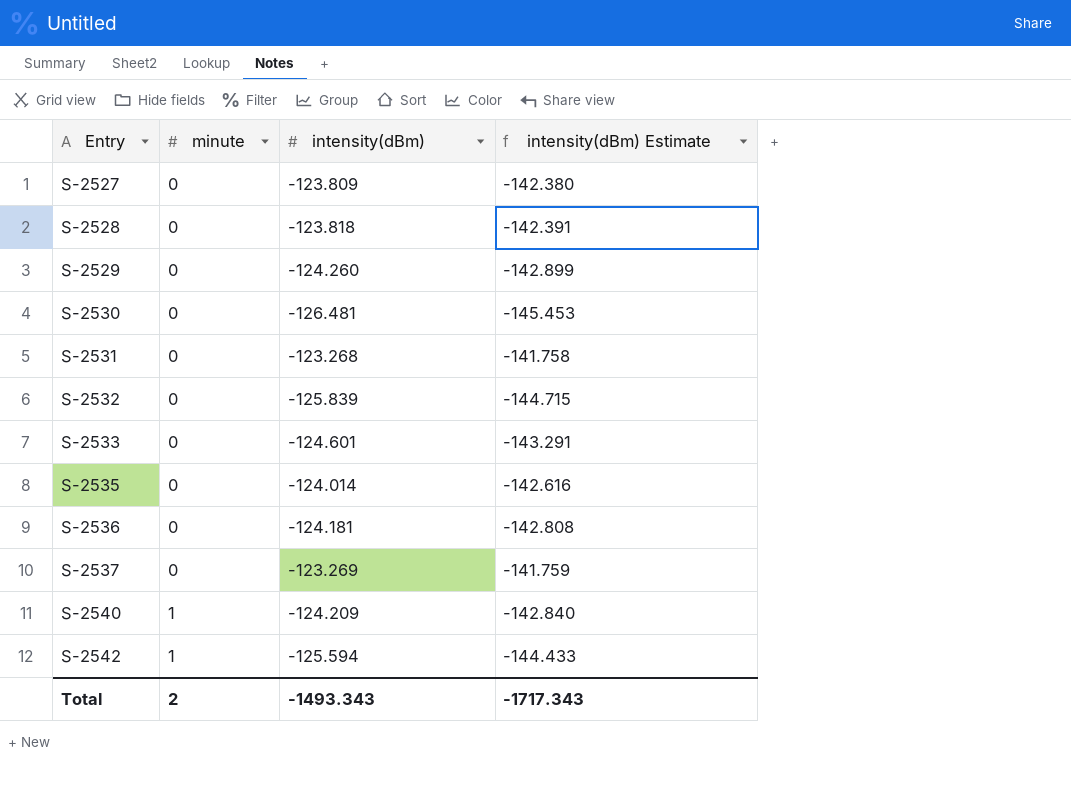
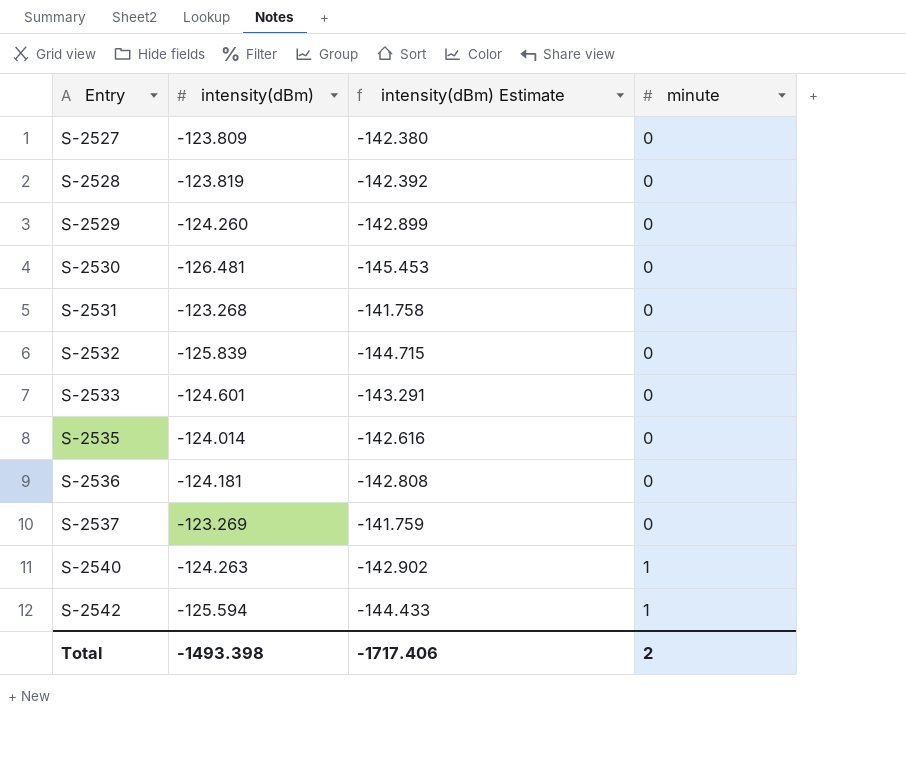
column minute | position: 2 -> 4
S-2528 | intensity(dBm): -123.818 -> -123.819
S-2528 | intensity(dBm) Estimate: -142.391 -> -142.392
S-2540 | intensity(dBm): -124.209 -> -124.263
S-2540 | intensity(dBm) Estimate: -142.840 -> -142.902
Total | intensity(dBm): -1493.343 -> -1493.398
Total | intensity(dBm) Estimate: -1717.343 -> -1717.406

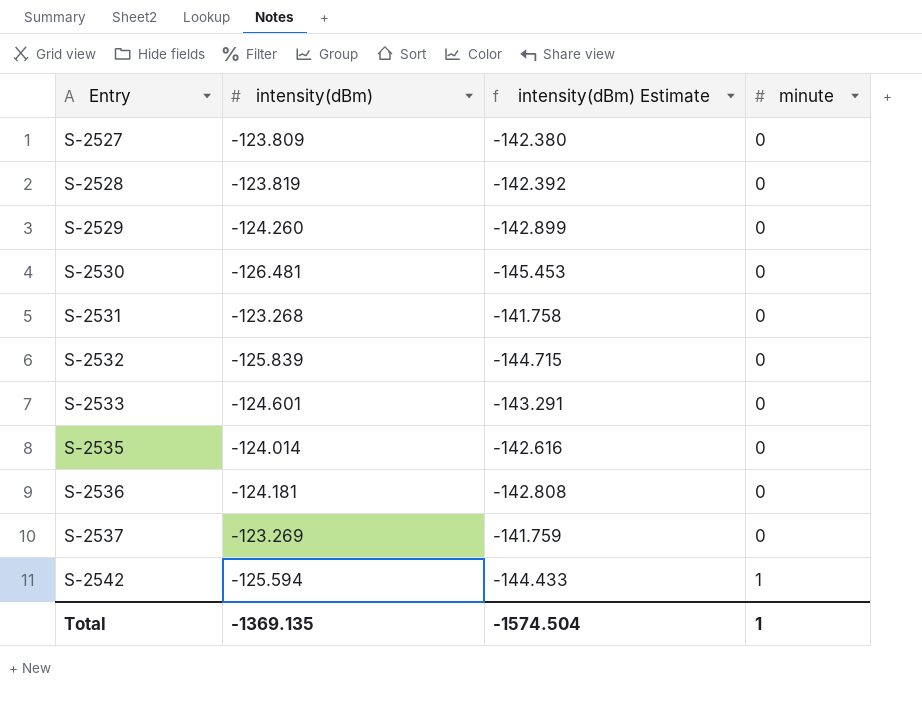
row S-2540: -124.263 | -142.902 | 1 -> none
Total | intensity(dBm): -1493.398 -> -1369.135
Total | intensity(dBm) Estimate: -1717.406 -> -1574.504
Total | minute: 2 -> 1

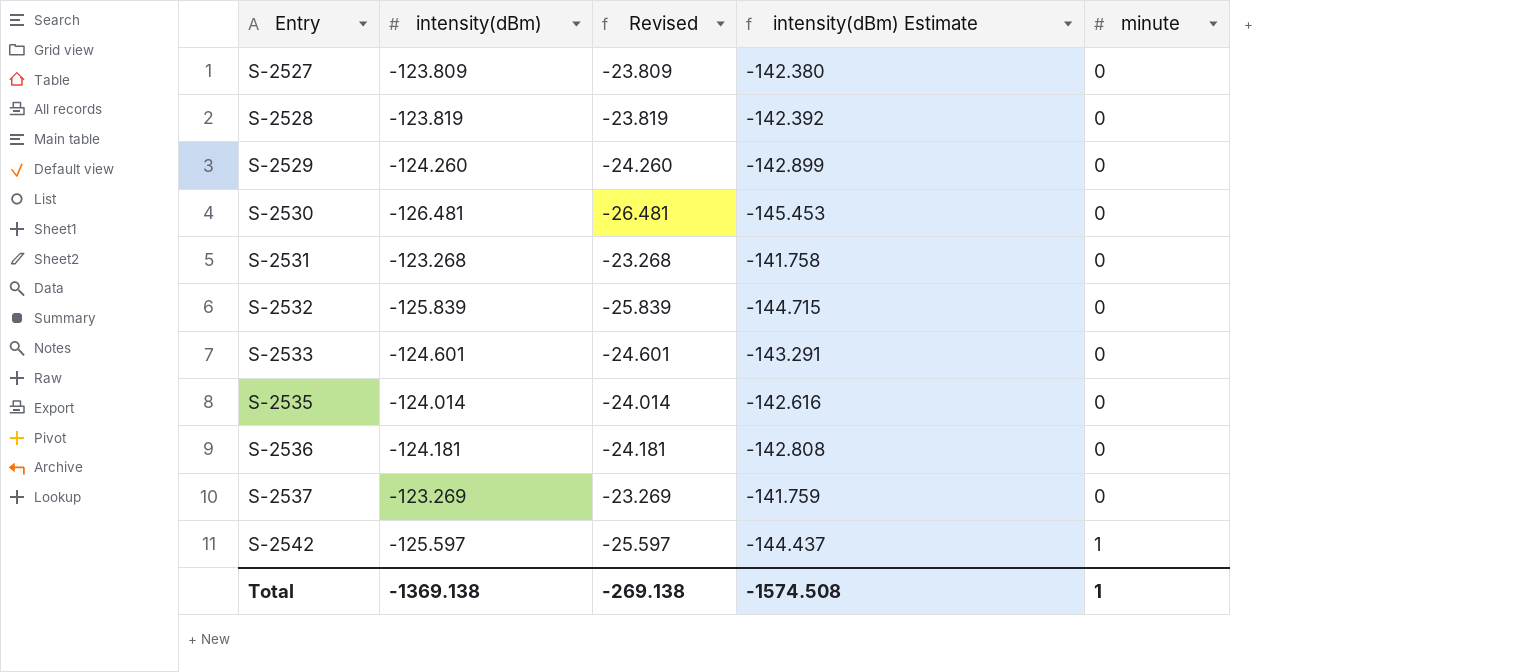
column Revised | formula: none -> [intensity(dBm)] + 100
S-2542 | intensity(dBm): -125.594 -> -125.597
S-2542 | intensity(dBm) Estimate: -144.433 -> -144.437
Total | intensity(dBm): -1369.135 -> -1369.138
Total | intensity(dBm) Estimate: -1574.504 -> -1574.508

